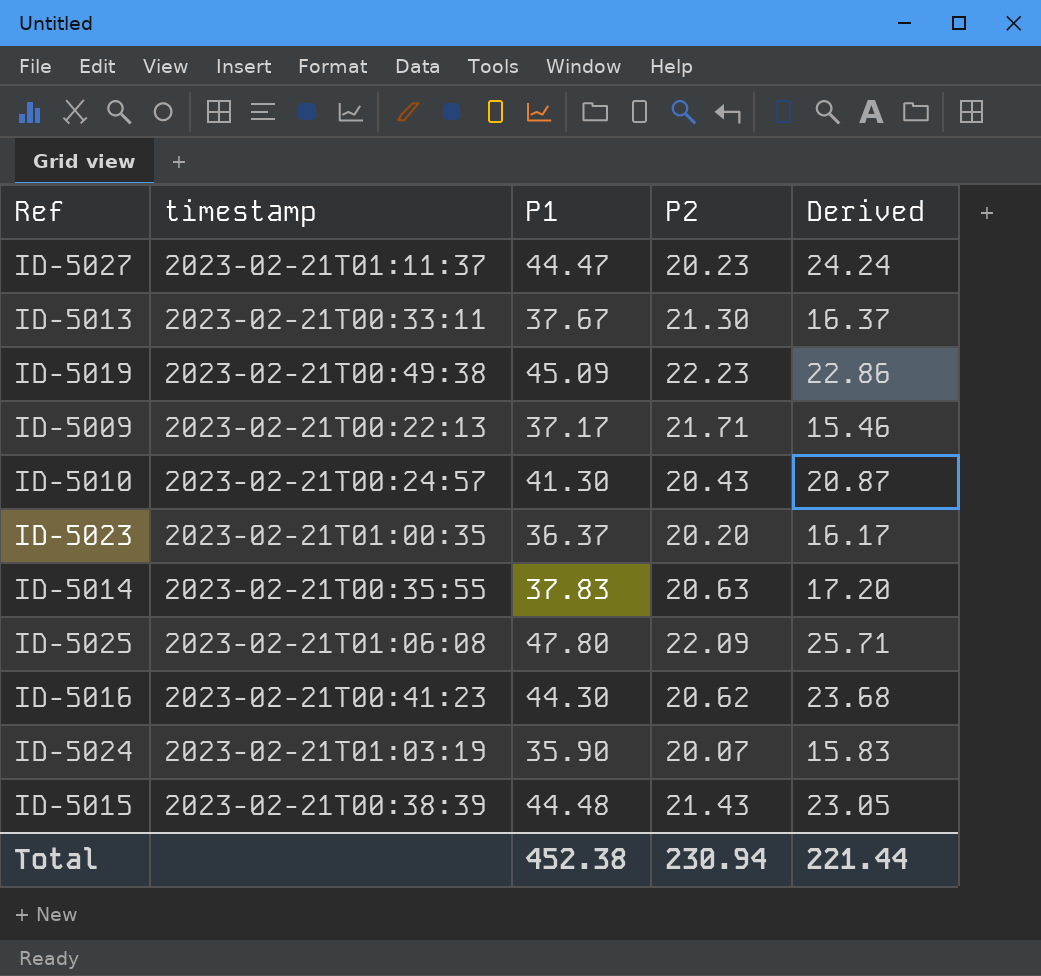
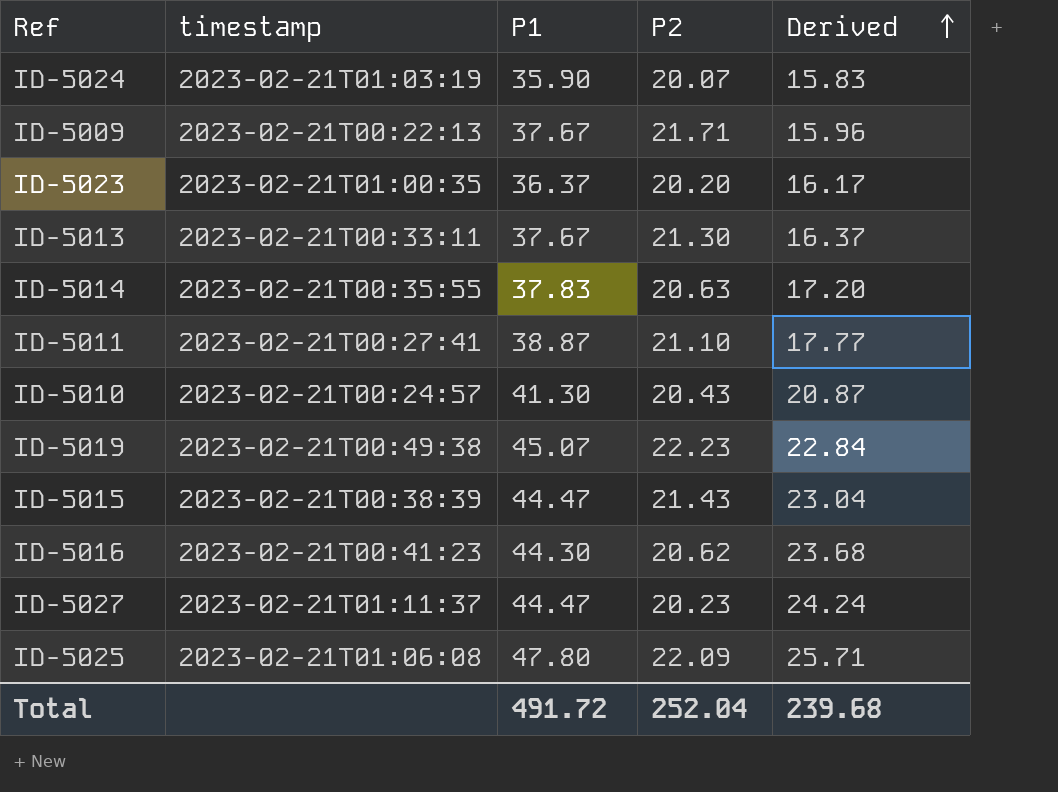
row order: none -> Derived ascending
ID-5009 | P1: 37.17 -> 37.67
ID-5009 | Derived: 15.46 -> 15.96
row ID-5011: none -> 2023-02-21T00:27:41 | 38.87 | 21.10 | 17.77
ID-5019 | P1: 45.09 -> 45.07
ID-5019 | Derived: 22.86 -> 22.84
ID-5015 | P1: 44.48 -> 44.47
ID-5015 | Derived: 23.05 -> 23.04
Total | P1: 452.38 -> 491.72
Total | P2: 230.94 -> 252.04
Total | Derived: 221.44 -> 239.68

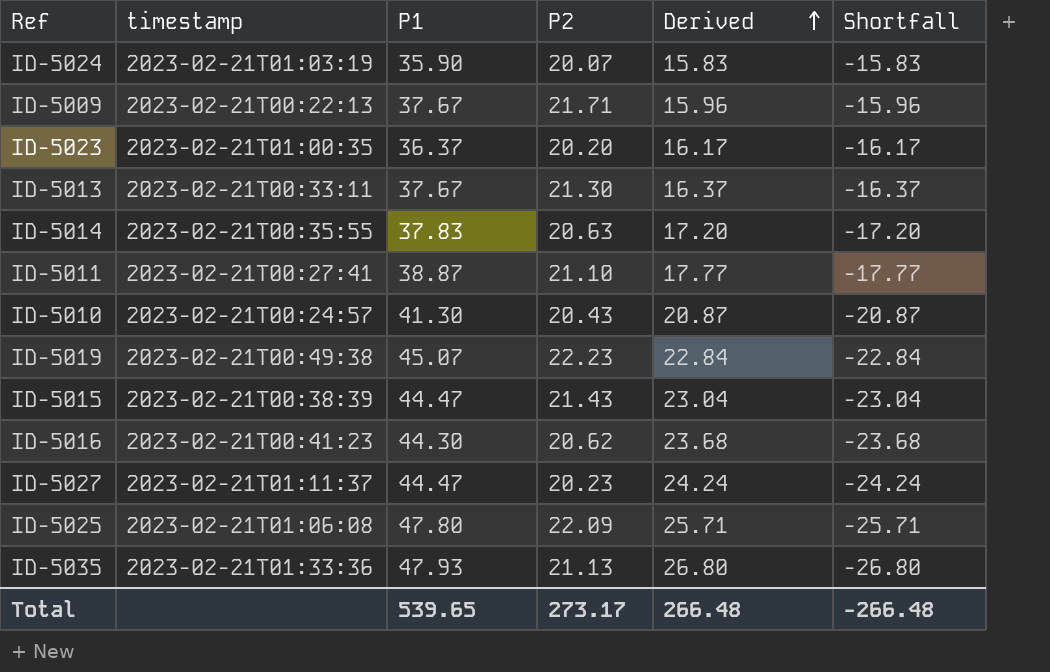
column Shortfall | formula: none -> [P2] - [P1]
row ID-5035: none -> 2023-02-21T01:33:36 | 47.93 | 21.13 | 26.80 | -26.80
Total | P1: 491.72 -> 539.65
Total | P2: 252.04 -> 273.17
Total | Derived: 239.68 -> 266.48

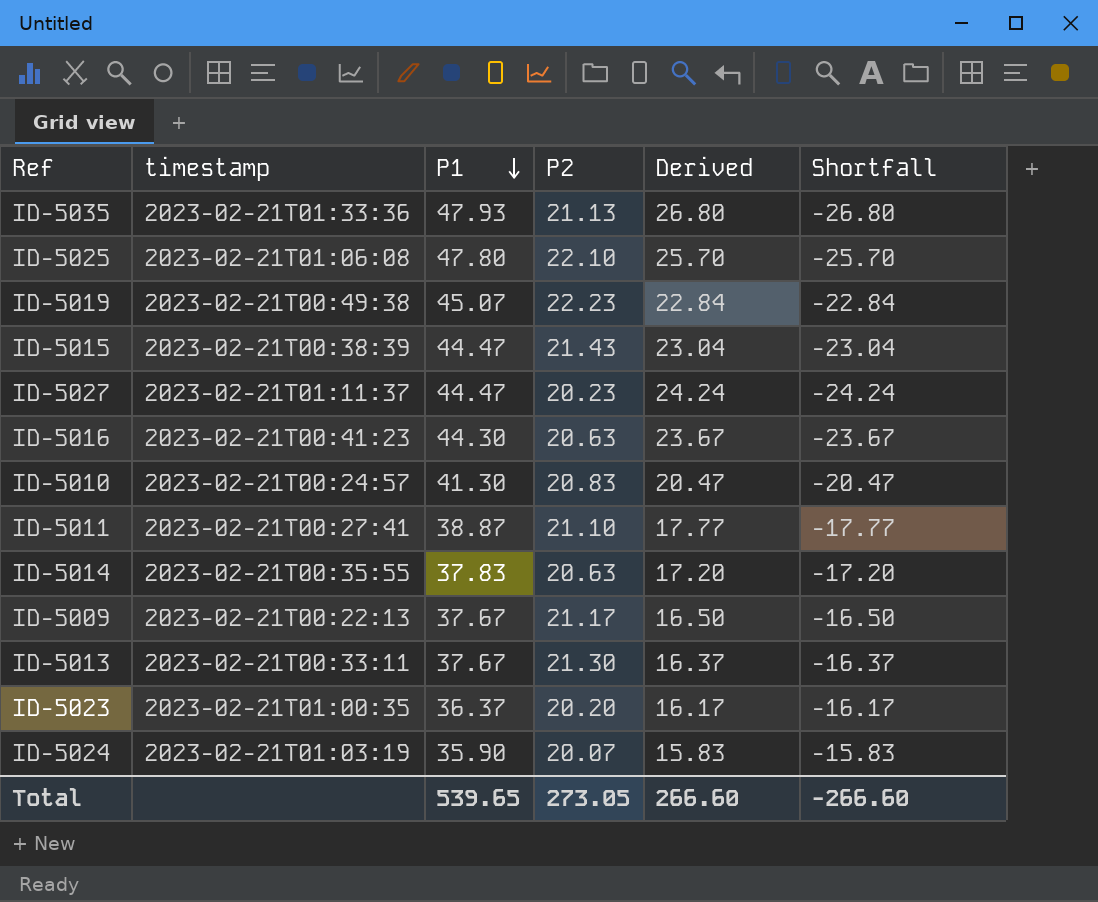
row order: Derived ascending -> P1 descending
ID-5025 | P2: 22.09 -> 22.10
ID-5025 | Derived: 25.71 -> 25.70
ID-5025 | Shortfall: -25.71 -> -25.70
ID-5016 | P2: 20.62 -> 20.63
ID-5016 | Derived: 23.68 -> 23.67
ID-5016 | Shortfall: -23.68 -> -23.67
ID-5010 | P2: 20.43 -> 20.83
ID-5010 | Derived: 20.87 -> 20.47
ID-5010 | Shortfall: -20.87 -> -20.47
ID-5009 | P2: 21.71 -> 21.17
ID-5009 | Derived: 15.96 -> 16.50
ID-5009 | Shortfall: -15.96 -> -16.50
Total | P2: 273.17 -> 273.05
Total | Derived: 266.48 -> 266.60
Total | Shortfall: -266.48 -> -266.60

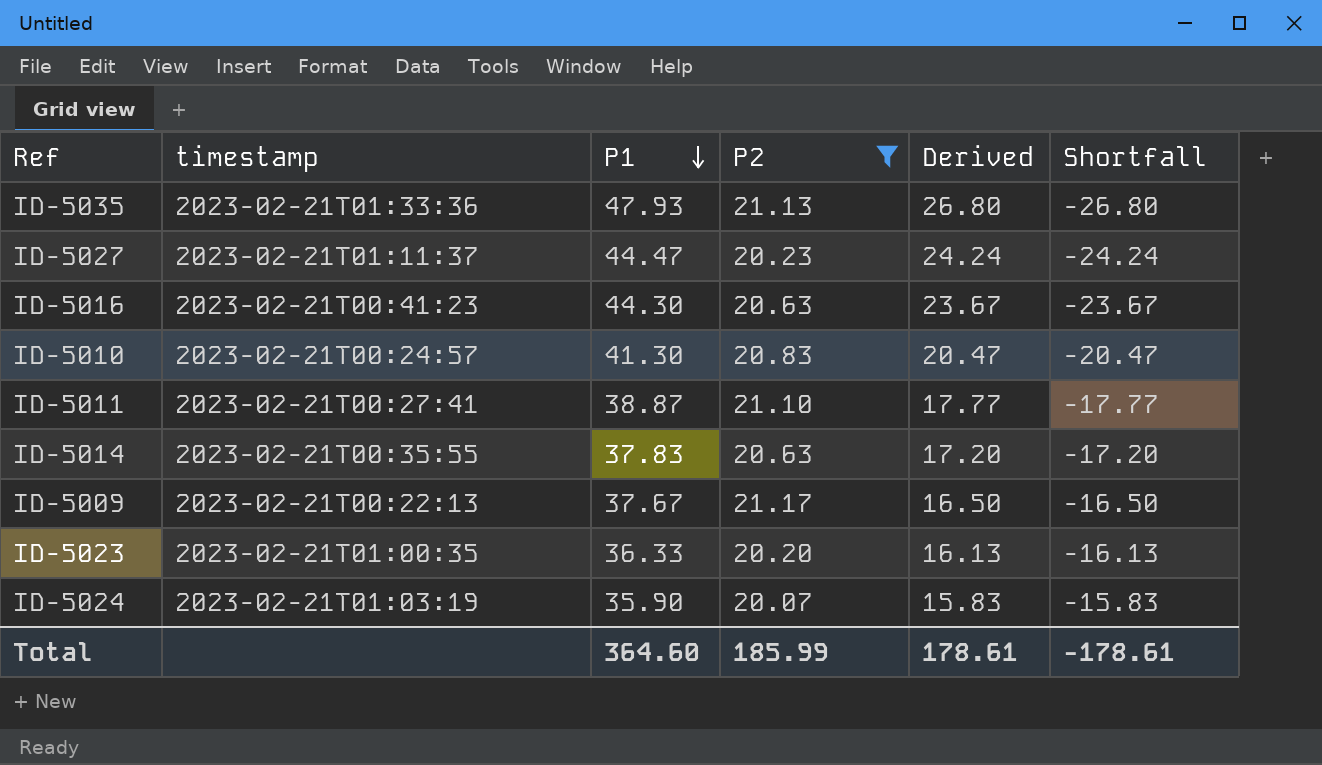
filter: none -> P2 <= 21.17
ID-5023 | P1: 36.37 -> 36.33
ID-5023 | Derived: 16.17 -> 16.13
ID-5023 | Shortfall: -16.17 -> -16.13
Total | P1: 539.65 -> 364.60
Total | P2: 273.05 -> 185.99
Total | Derived: 266.60 -> 178.61
Total | Shortfall: -266.60 -> -178.61

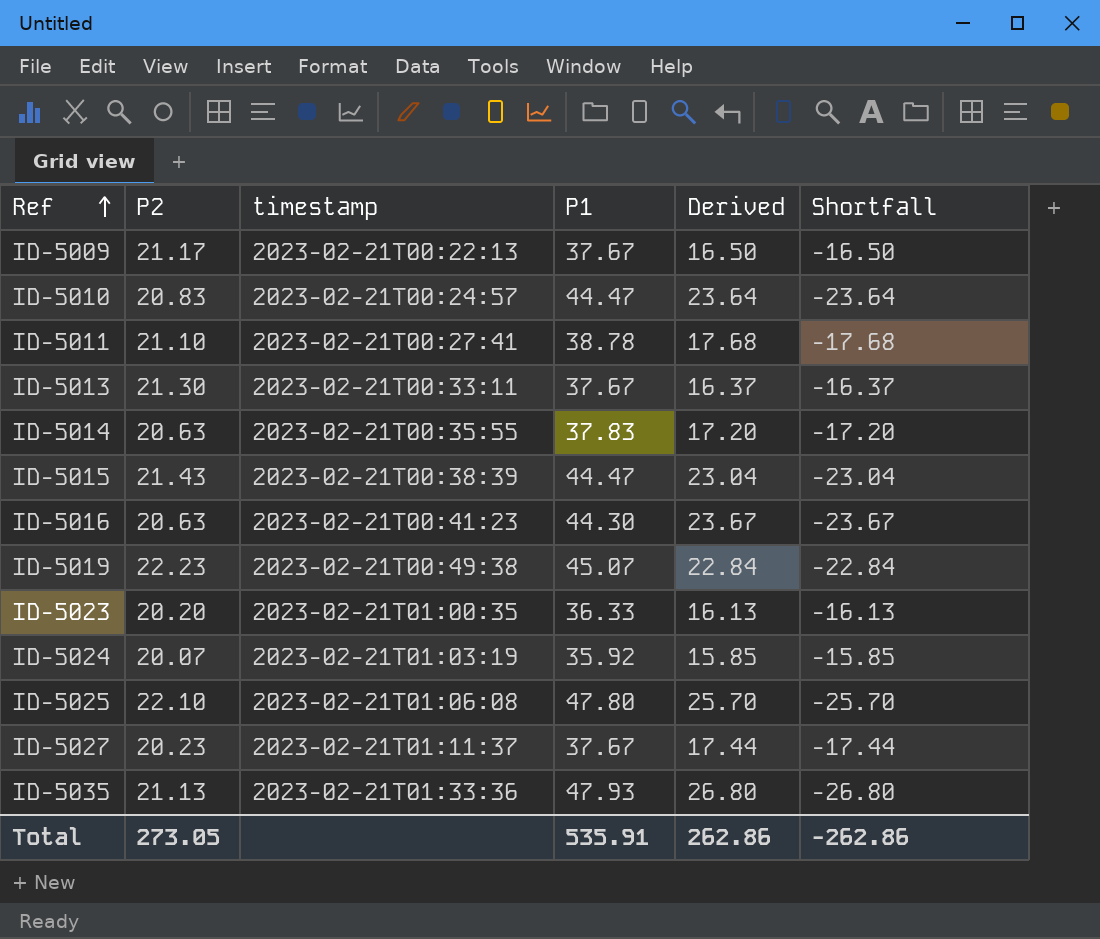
filter: P2 <= 21.17 -> none
row order: P1 descending -> Ref ascending
column P2 | position: 4 -> 2
ID-5010 | P1: 41.30 -> 44.47
ID-5010 | Derived: 20.47 -> 23.64
ID-5010 | Shortfall: -20.47 -> -23.64
ID-5011 | P1: 38.87 -> 38.78
ID-5011 | Derived: 17.77 -> 17.68
ID-5011 | Shortfall: -17.77 -> -17.68
ID-5024 | P1: 35.90 -> 35.92
ID-5024 | Derived: 15.83 -> 15.85
ID-5024 | Shortfall: -15.83 -> -15.85
ID-5027 | P1: 44.47 -> 37.67
ID-5027 | Derived: 24.24 -> 17.44
ID-5027 | Shortfall: -24.24 -> -17.44
Total | P2: 185.99 -> 273.05
Total | P1: 364.60 -> 535.91
Total | Derived: 178.61 -> 262.86
Total | Shortfall: -178.61 -> -262.86

